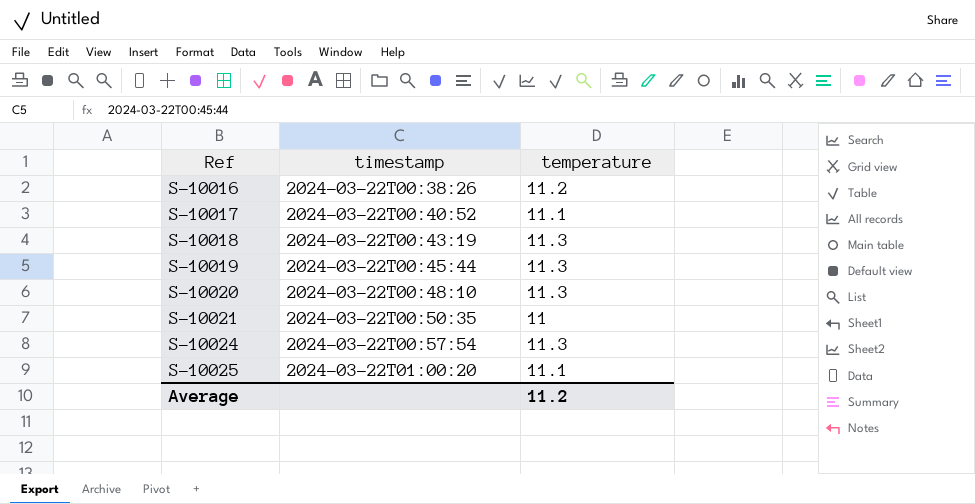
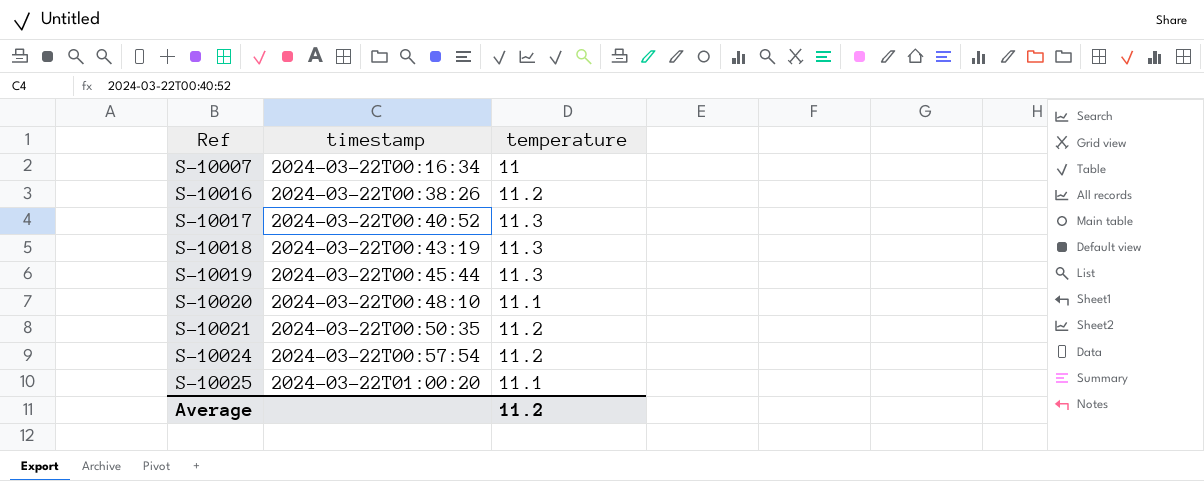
row S-10007: none -> 2024-03-22T00:16:34 | 11
S-10017 | temperature: 11.1 -> 11.3
S-10020 | temperature: 11.3 -> 11.1
S-10021 | temperature: 11 -> 11.2
S-10024 | temperature: 11.3 -> 11.2

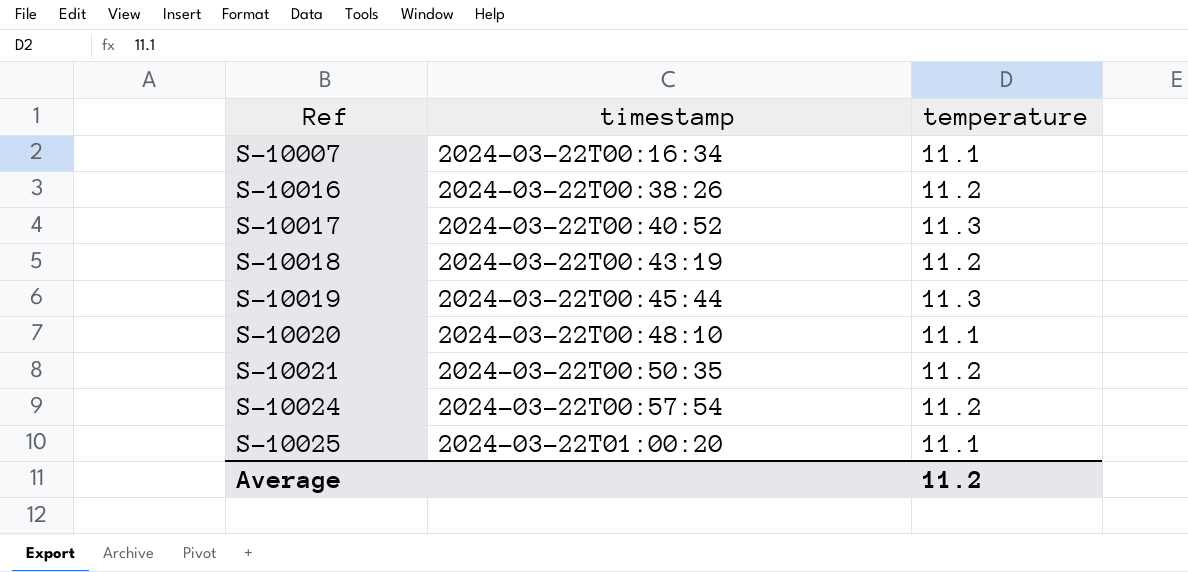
S-10007 | temperature: 11 -> 11.1
S-10018 | temperature: 11.3 -> 11.2

